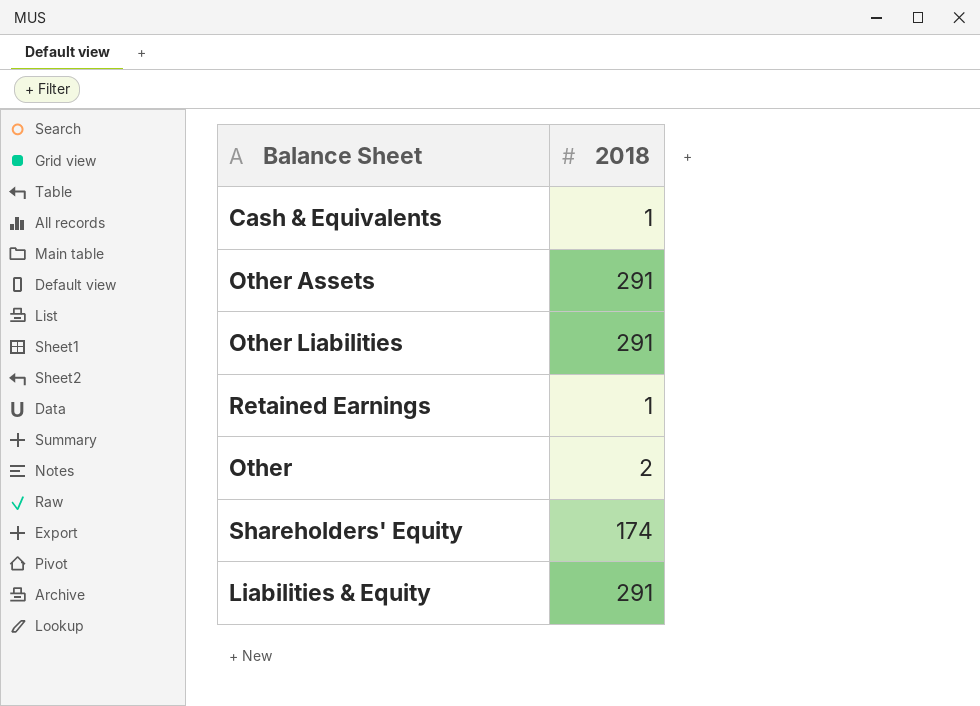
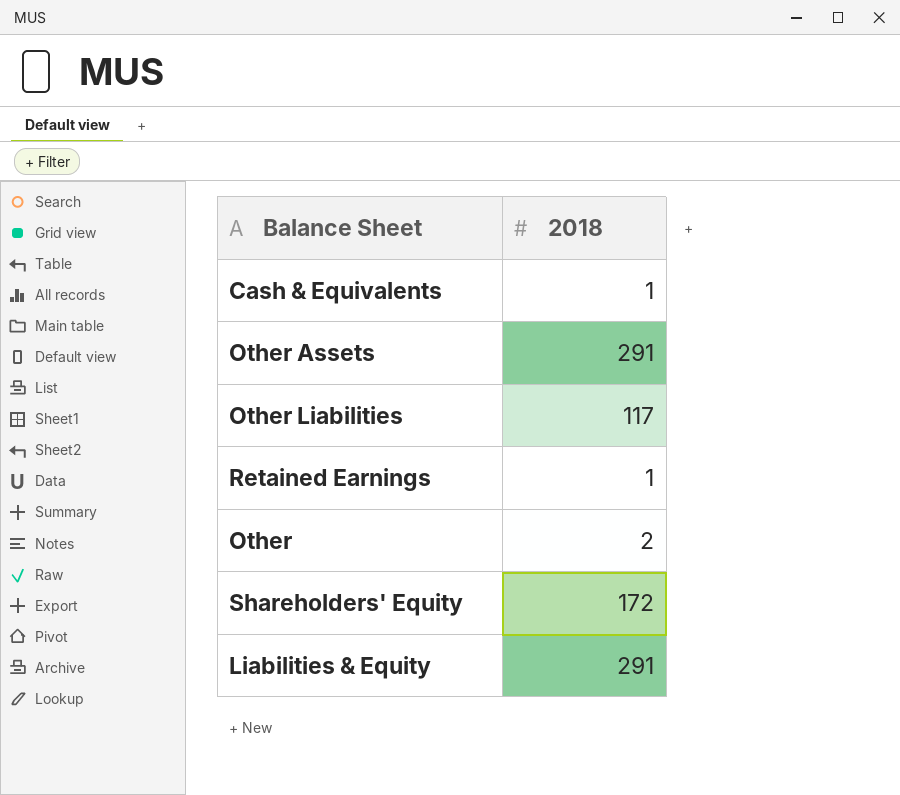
Other Liabilities | 2018: 291 -> 117
Shareholders' Equity | 2018: 174 -> 172

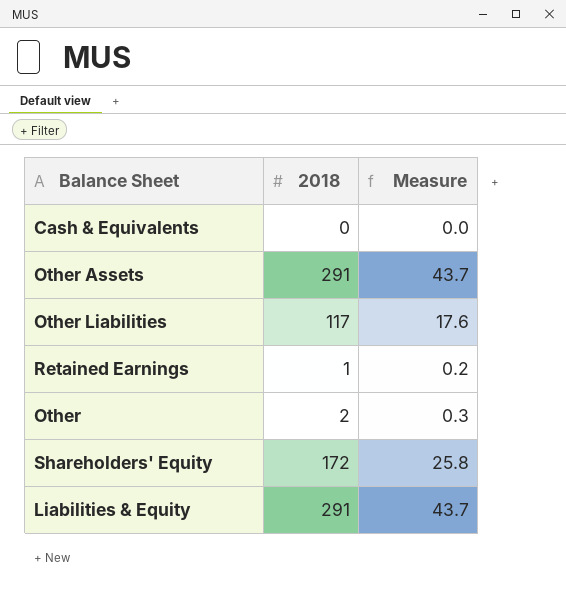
column Measure | formula: none -> [2018] * 0.15
Cash & Equivalents | 2018: 1 -> 0

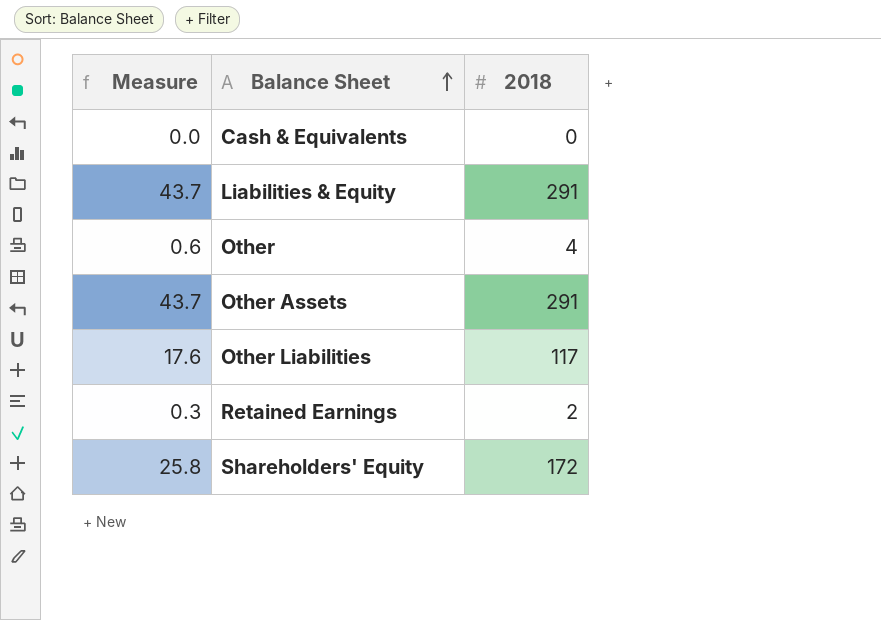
row order: none -> Balance Sheet ascending
column Measure | position: 3 -> 1
Other | Measure: 0.3 -> 0.6
Other | 2018: 2 -> 4
Retained Earnings | Measure: 0.2 -> 0.3
Retained Earnings | 2018: 1 -> 2

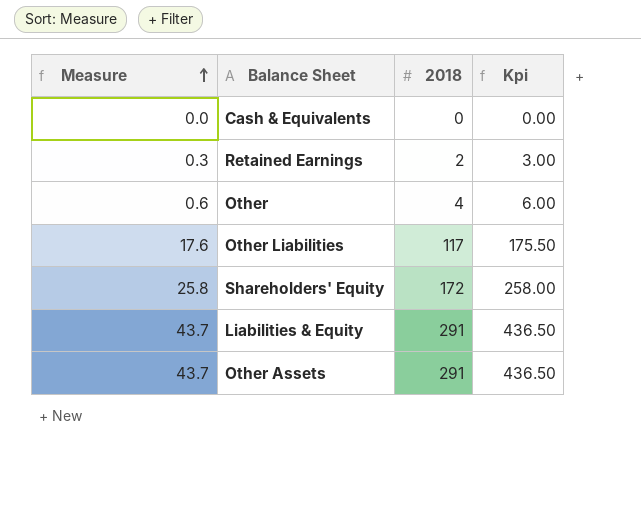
row order: Balance Sheet ascending -> Measure ascending
column Kpi | formula: none -> [2018] * 1.5

